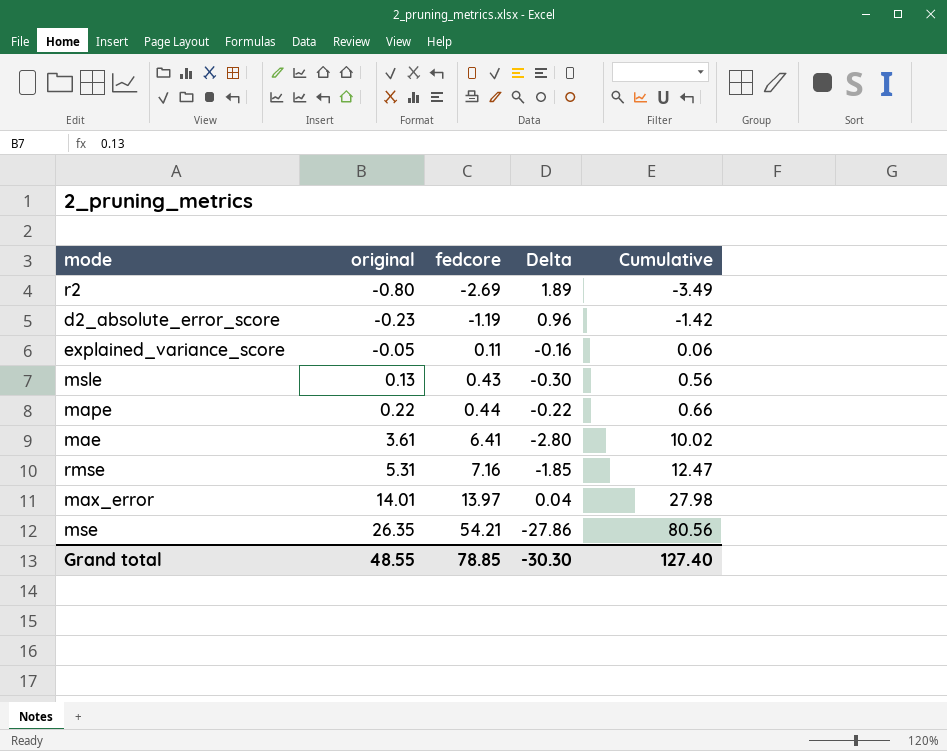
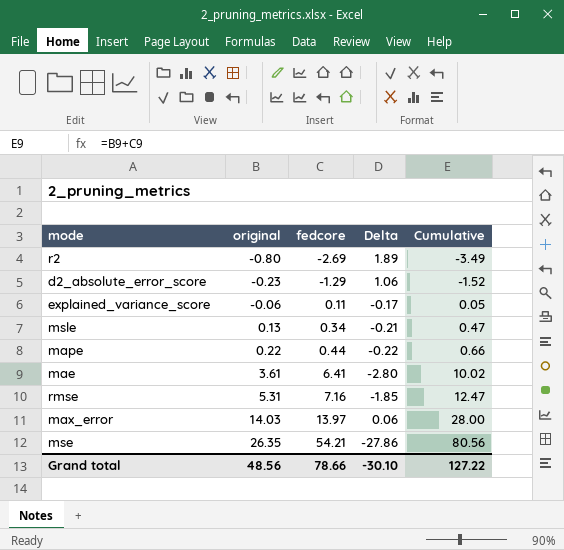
d2_absolute_error_score | fedcore: -1.19 -> -1.29
d2_absolute_error_score | Delta: 0.96 -> 1.06
d2_absolute_error_score | Cumulative: -1.42 -> -1.52
explained_variance_score | original: -0.05 -> -0.06
explained_variance_score | Delta: -0.16 -> -0.17
explained_variance_score | Cumulative: 0.06 -> 0.05
msle | fedcore: 0.43 -> 0.34
msle | Delta: -0.30 -> -0.21
msle | Cumulative: 0.56 -> 0.47
max_error | original: 14.01 -> 14.03
max_error | Delta: 0.04 -> 0.06
max_error | Cumulative: 27.98 -> 28.00
Grand total | original: 48.55 -> 48.56
Grand total | fedcore: 78.85 -> 78.66
Grand total | Delta: -30.30 -> -30.10
Grand total | Cumulative: 127.40 -> 127.22

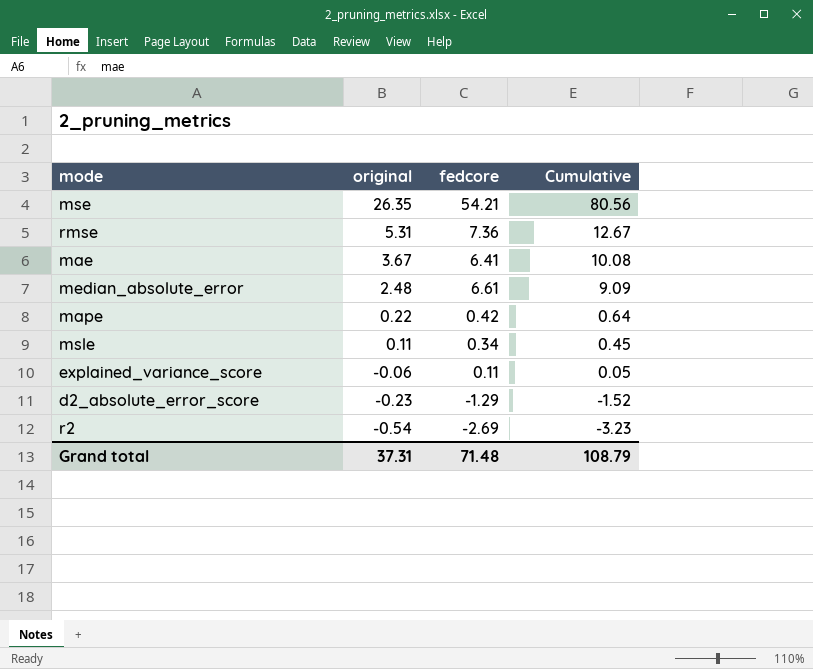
row order: original ascending -> original descending
column Delta | formula: [original] - [fedcore] -> none
row max_error: 14.03 | 13.97 | 0.06 | 28.00 -> none
rmse | fedcore: 7.16 -> 7.36
rmse | Cumulative: 12.47 -> 12.67
mae | original: 3.61 -> 3.67
mae | Cumulative: 10.02 -> 10.08
row median_absolute_error: none -> 2.48 | 6.61 | 9.09
mape | fedcore: 0.44 -> 0.42
mape | Cumulative: 0.66 -> 0.64
msle | original: 0.13 -> 0.11
msle | Cumulative: 0.47 -> 0.45
r2 | original: -0.80 -> -0.54
r2 | Cumulative: -3.49 -> -3.23
Grand total | original: 48.56 -> 37.31
Grand total | fedcore: 78.66 -> 71.48
Grand total | Cumulative: 127.22 -> 108.79

